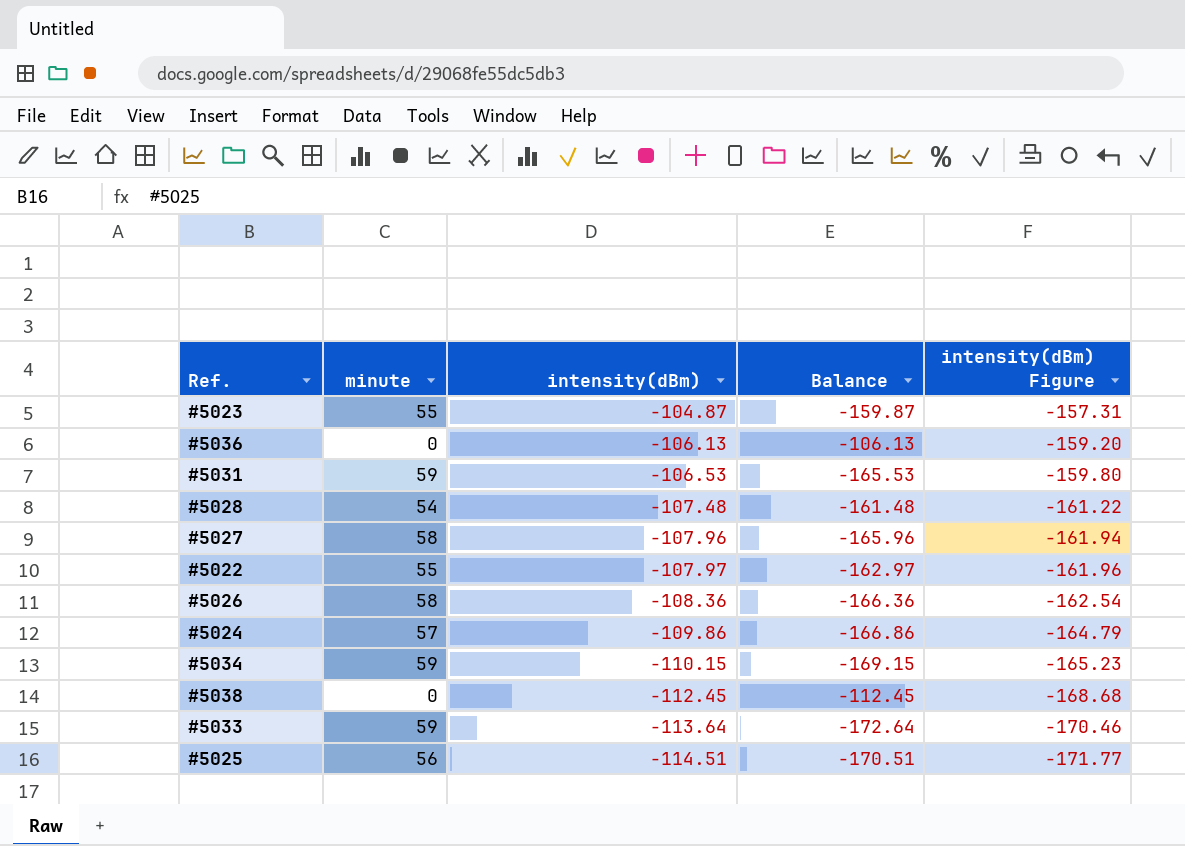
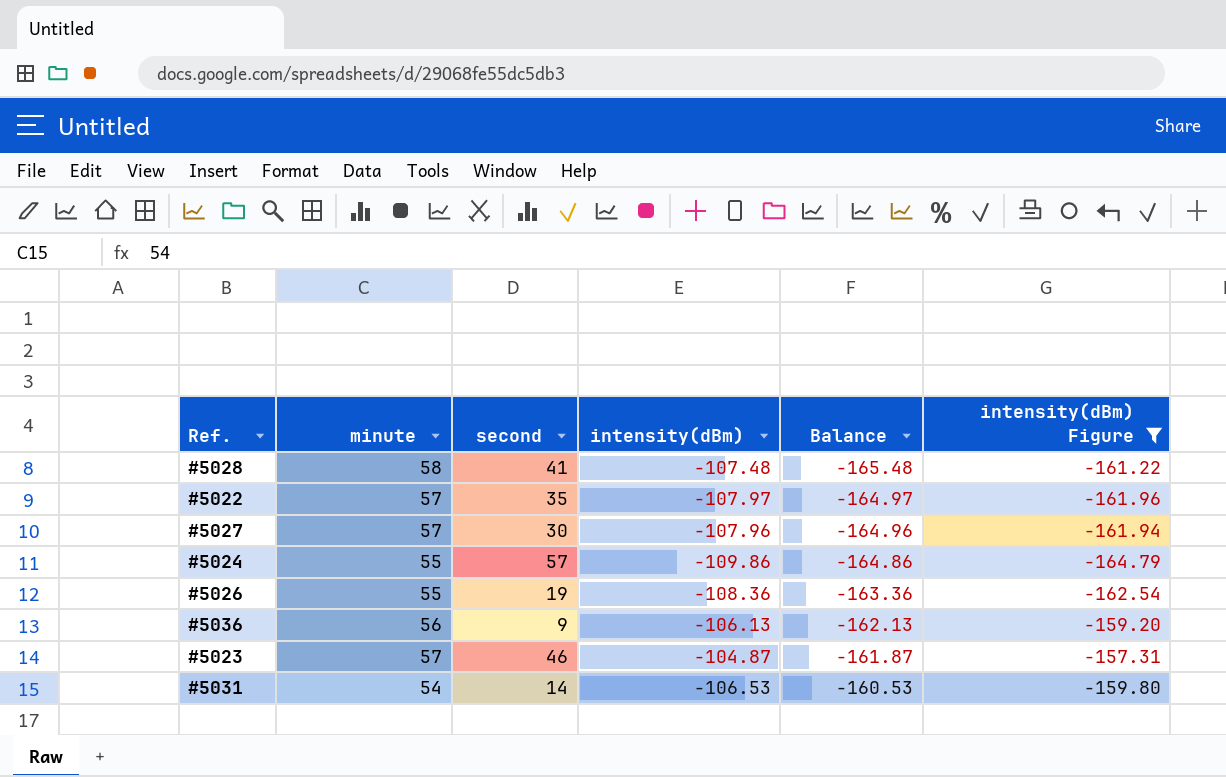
filter: none -> intensity(dBm) Figure >= -164.79
row order: intensity(dBm) descending -> Balance ascending
column second | position: none -> 3
#5028 | minute: 54 -> 58
#5028 | Balance: -161.48 -> -165.48
#5022 | minute: 55 -> 57
#5022 | Balance: -162.97 -> -164.97
#5027 | minute: 58 -> 57
#5027 | Balance: -165.96 -> -164.96
#5024 | minute: 57 -> 55
#5024 | Balance: -166.86 -> -164.86
#5026 | minute: 58 -> 55
#5026 | Balance: -166.36 -> -163.36
#5036 | minute: 0 -> 56
#5036 | Balance: -106.13 -> -162.13
#5023 | minute: 55 -> 57
#5023 | Balance: -159.87 -> -161.87
#5031 | minute: 59 -> 54
#5031 | Balance: -165.53 -> -160.53

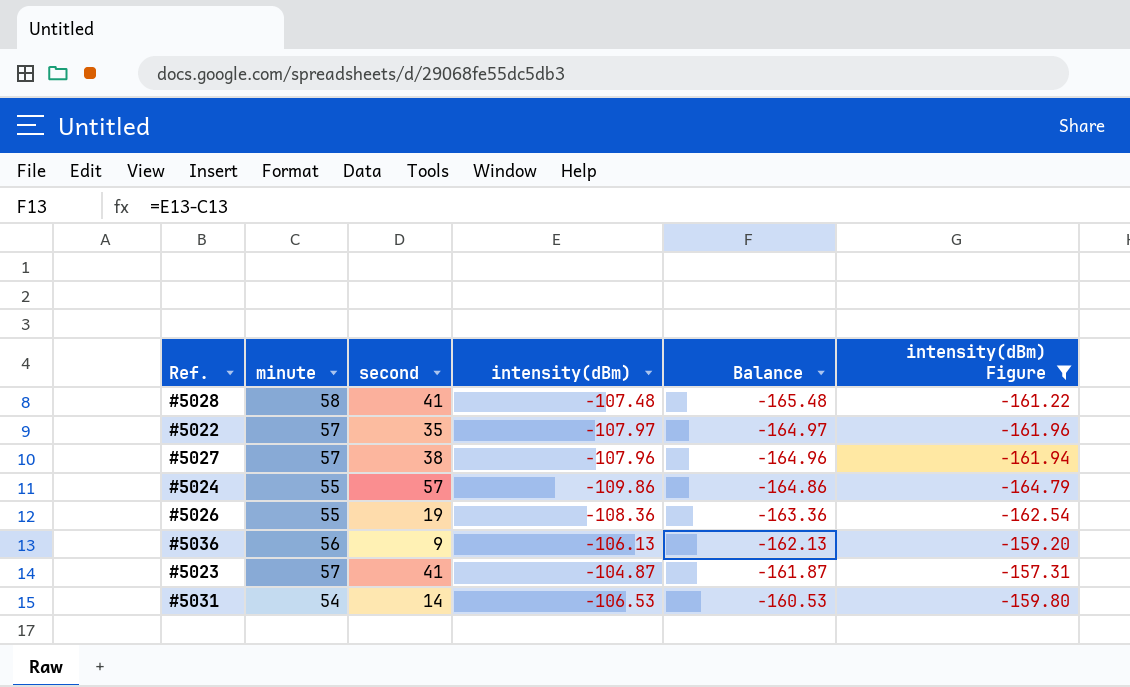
#5027 | second: 30 -> 38
#5023 | second: 46 -> 41

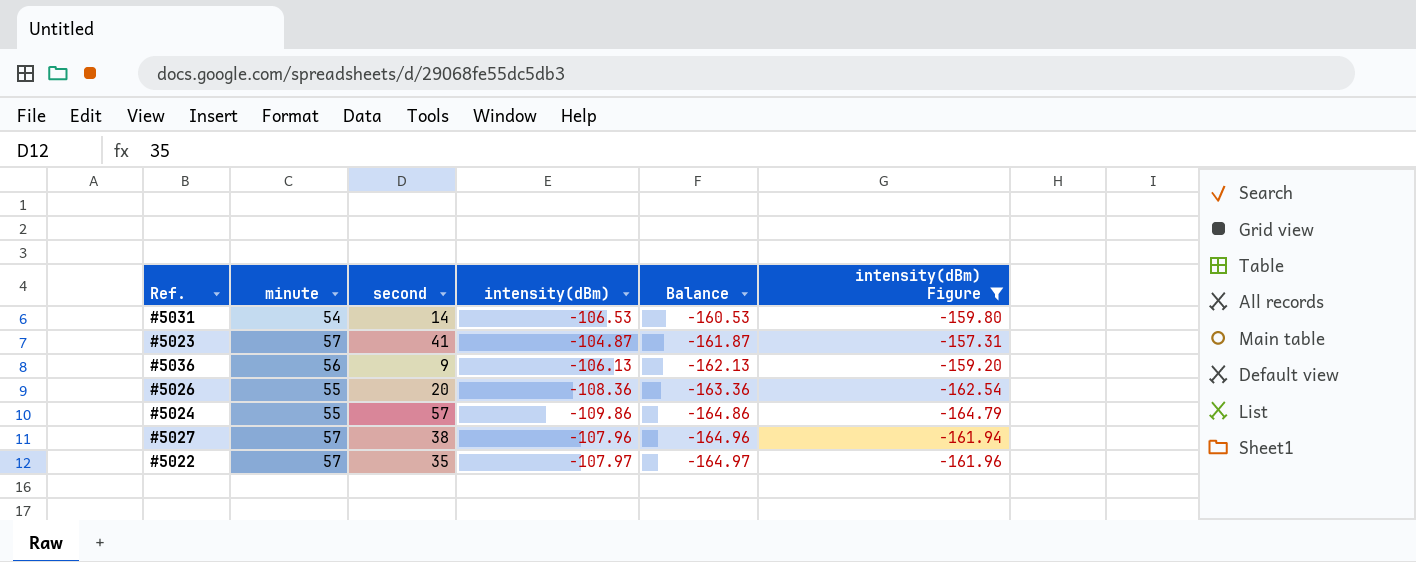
row order: Balance ascending -> Balance descending
row #5028: 58 | 41 | -107.48 | -165.48 | -161.22 -> none
#5026 | second: 19 -> 20

